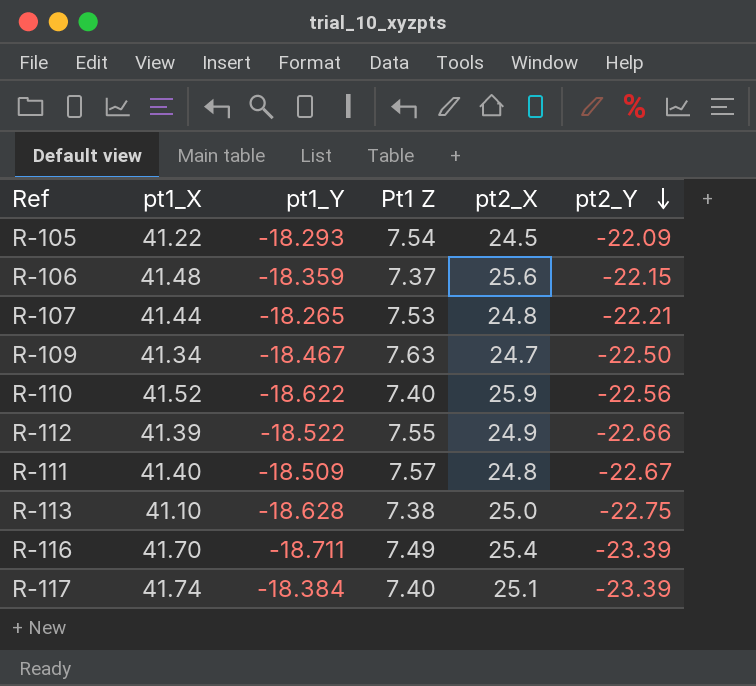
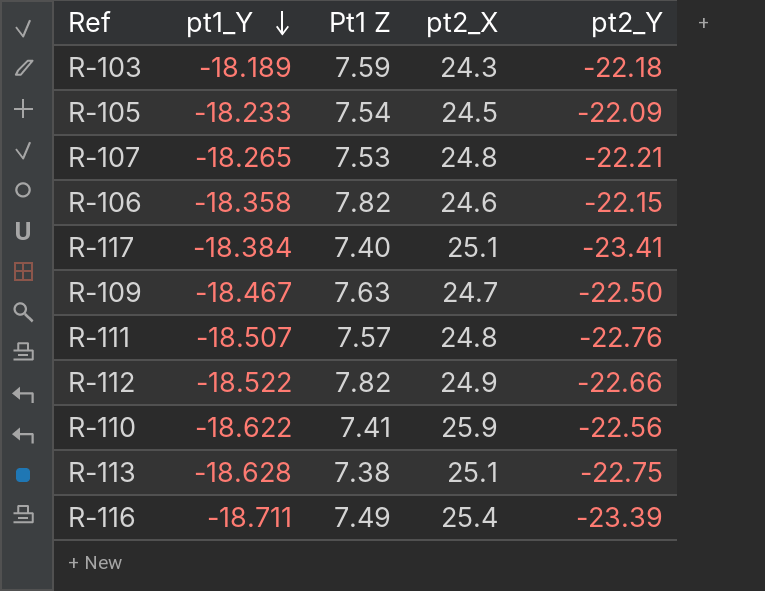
row order: pt2_Y descending -> pt1_Y descending
column pt1_X | position: 2 -> none
row R-103: none -> -18.189 | 7.59 | 24.3 | -22.18
R-105 | pt1_Y: -18.293 -> -18.233
R-106 | pt1_Y: -18.359 -> -18.358
R-106 | Pt1 Z: 7.37 -> 7.82
R-106 | pt2_X: 25.6 -> 24.6
R-117 | pt2_Y: -23.39 -> -23.41
R-111 | pt1_Y: -18.509 -> -18.507
R-111 | pt2_Y: -22.67 -> -22.76
R-112 | Pt1 Z: 7.55 -> 7.82
R-110 | Pt1 Z: 7.40 -> 7.41
R-113 | pt2_X: 25.0 -> 25.1

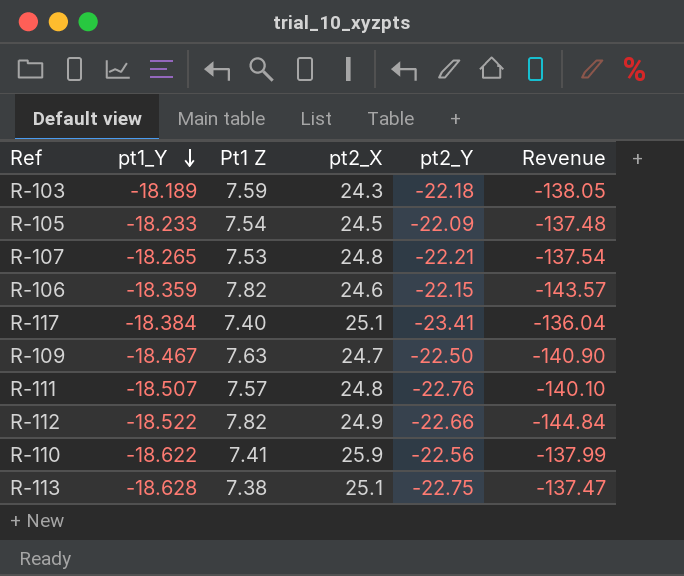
column Revenue | formula: none -> [pt1_Y] * [Pt1 Z]
row R-116: -18.711 | 7.49 | 25.4 | -23.39 -> none
R-106 | pt1_Y: -18.358 -> -18.359

